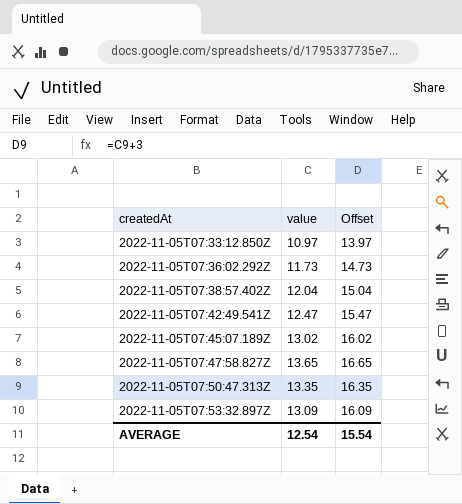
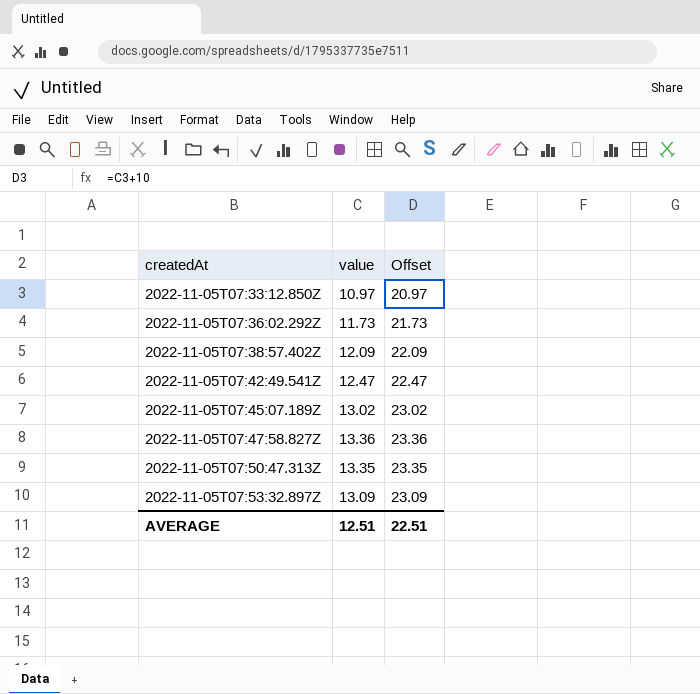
column Offset | formula: [value] + 3 -> [value] + 10
2022-11-05T07:38:57.402Z | value: 12.04 -> 12.09
2022-11-05T07:47:58.827Z | value: 13.65 -> 13.36
AVERAGE | value: 12.54 -> 12.51
AVERAGE | Offset: 15.54 -> 22.51

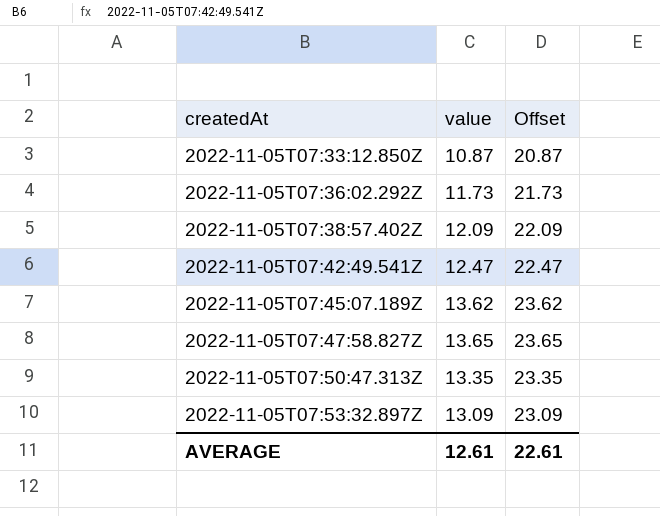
2022-11-05T07:33:12.850Z | value: 10.97 -> 10.87
2022-11-05T07:33:12.850Z | Offset: 20.97 -> 20.87
2022-11-05T07:45:07.189Z | value: 13.02 -> 13.62
2022-11-05T07:45:07.189Z | Offset: 23.02 -> 23.62
2022-11-05T07:47:58.827Z | value: 13.36 -> 13.65
2022-11-05T07:47:58.827Z | Offset: 23.36 -> 23.65
AVERAGE | value: 12.51 -> 12.61
AVERAGE | Offset: 22.51 -> 22.61

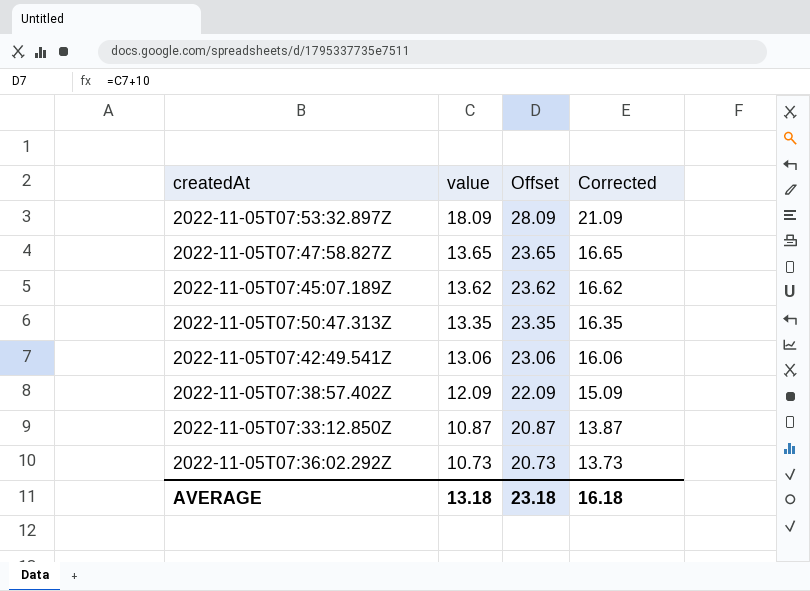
row order: createdAt ascending -> value descending
column Corrected | formula: none -> [value] + 3
2022-11-05T07:53:32.897Z | value: 13.09 -> 18.09
2022-11-05T07:53:32.897Z | Offset: 23.09 -> 28.09
2022-11-05T07:42:49.541Z | value: 12.47 -> 13.06
2022-11-05T07:42:49.541Z | Offset: 22.47 -> 23.06
2022-11-05T07:36:02.292Z | value: 11.73 -> 10.73
2022-11-05T07:36:02.292Z | Offset: 21.73 -> 20.73
AVERAGE | value: 12.61 -> 13.18
AVERAGE | Offset: 22.61 -> 23.18

